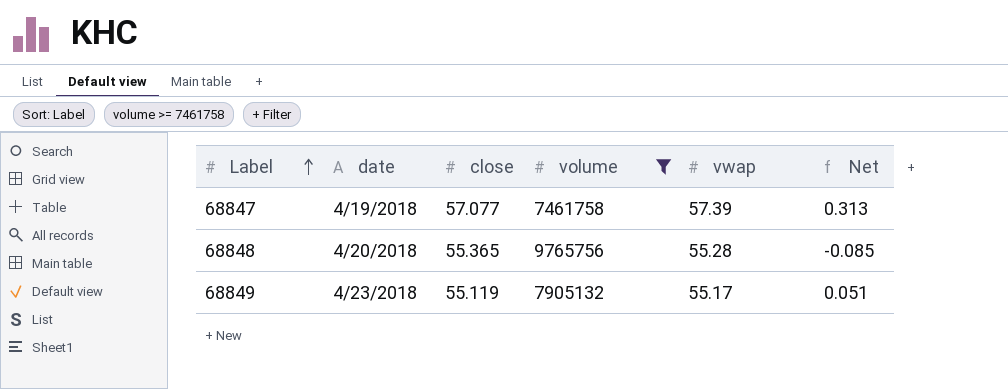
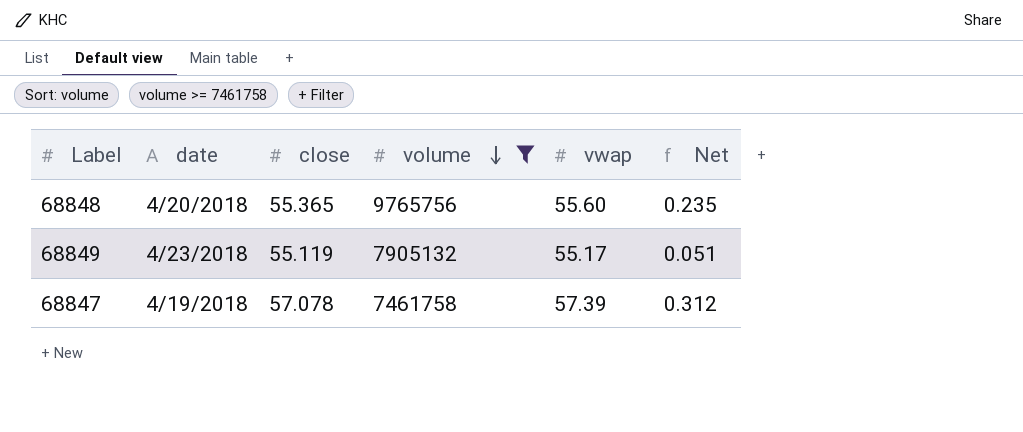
row order: Label ascending -> volume descending
68848 | vwap: 55.28 -> 55.60
68848 | Net: -0.085 -> 0.235
68847 | close: 57.077 -> 57.078
68847 | Net: 0.313 -> 0.312

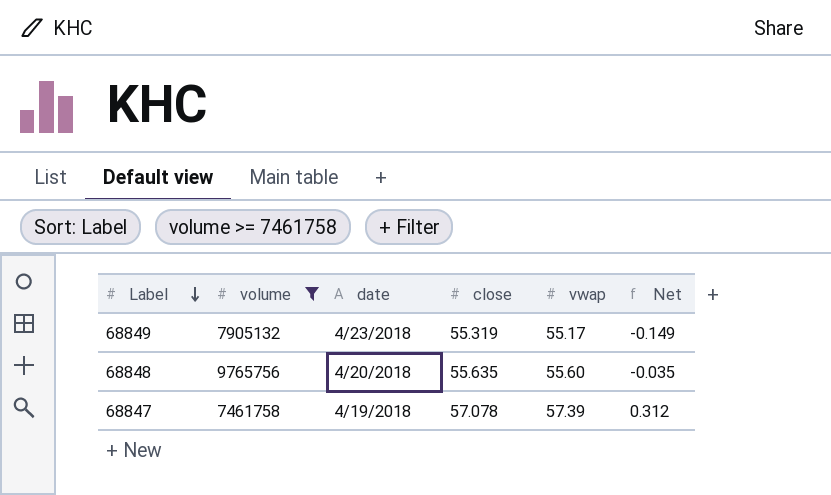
row order: volume descending -> Label descending
column volume | position: 4 -> 2
68849 | close: 55.119 -> 55.319
68849 | Net: 0.051 -> -0.149
68848 | close: 55.365 -> 55.635
68848 | Net: 0.235 -> -0.035

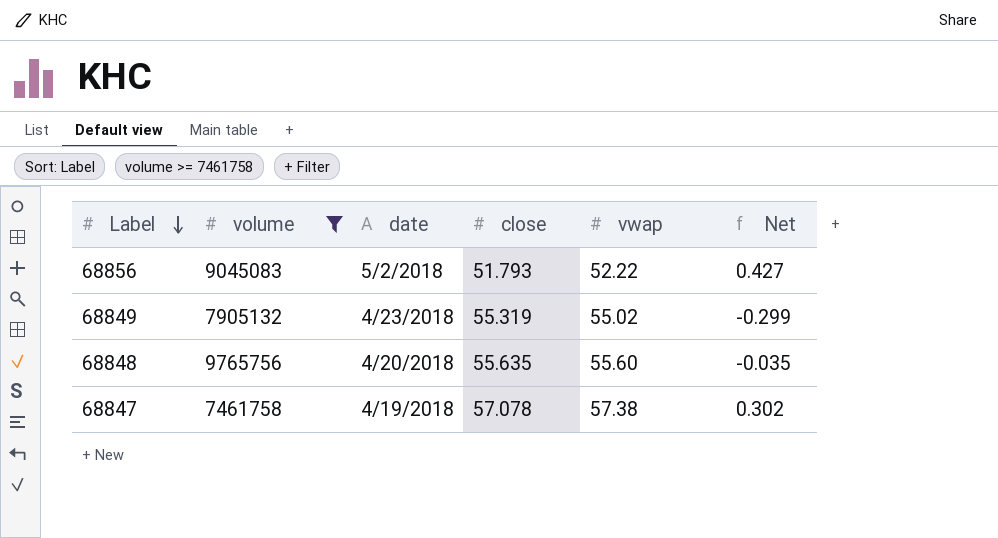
row 68856: none -> 9045083 | 5/2/2018 | 51.793 | 52.22 | 0.427
68849 | vwap: 55.17 -> 55.02
68849 | Net: -0.149 -> -0.299
68847 | vwap: 57.39 -> 57.38
68847 | Net: 0.312 -> 0.302

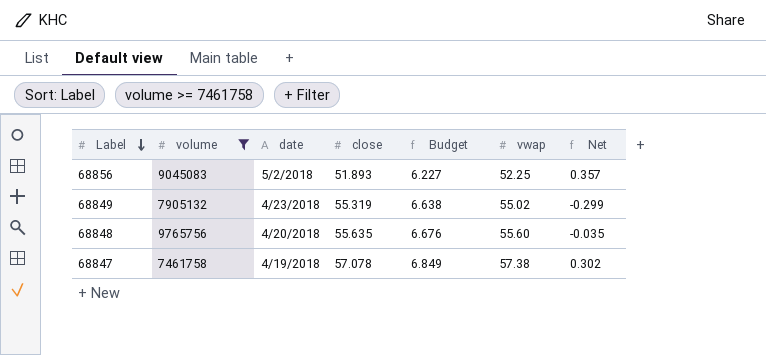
column Budget | formula: none -> [close] * 0.12
68856 | close: 51.793 -> 51.893
68856 | vwap: 52.22 -> 52.25
68856 | Net: 0.427 -> 0.357

